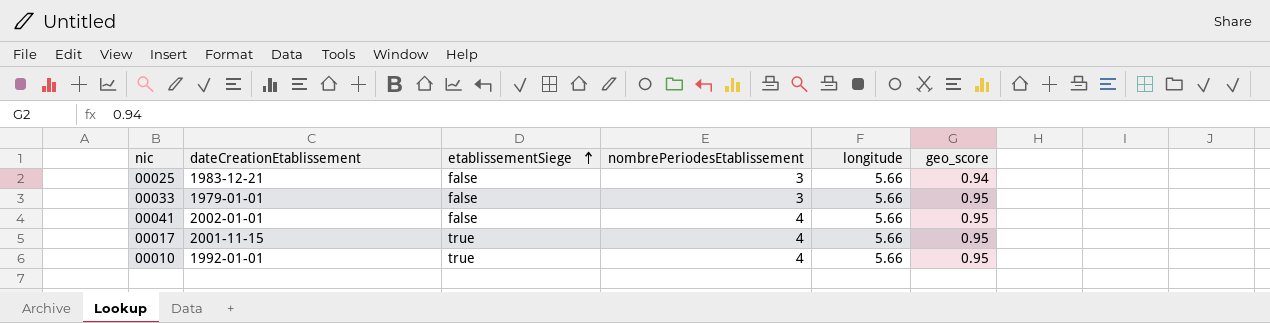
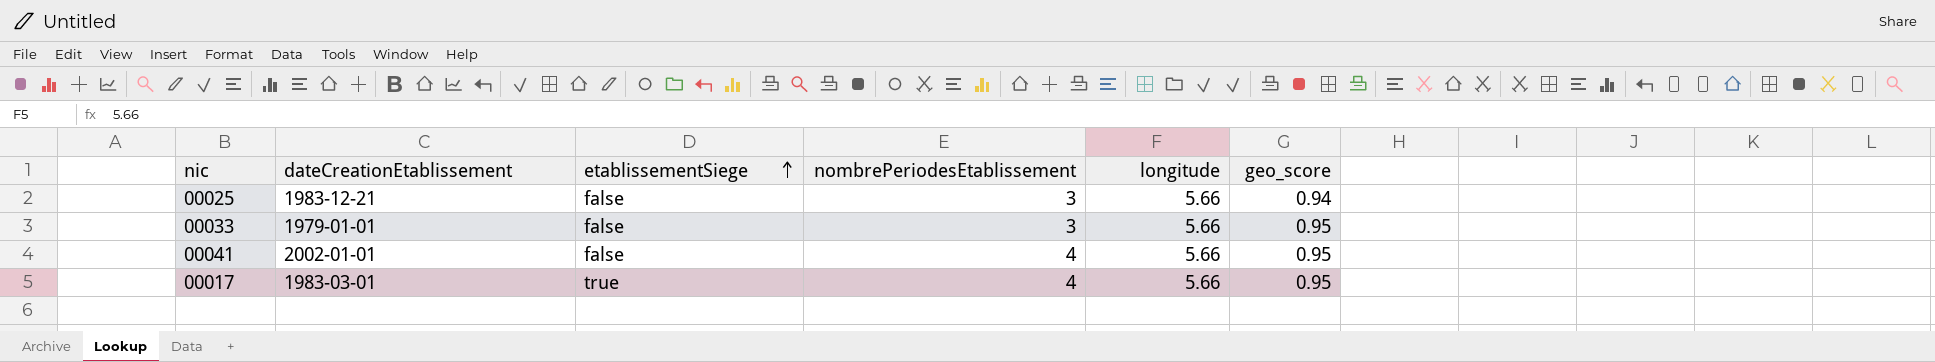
row 00010: 1992-01-01 | true | 4 | 5.66 | 0.95 -> none
00017 | dateCreationEtablissement: 2001-11-15 -> 1983-03-01

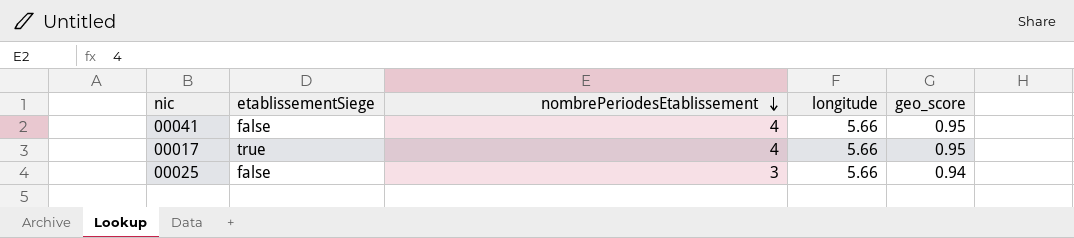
row order: etablissementSiege ascending -> nombrePeriodesEtablissement descending
column dateCreationEtablissement | position: 2 -> none
row 00033: 1979-01-01 | false | 3 | 5.66 | 0.95 -> none

